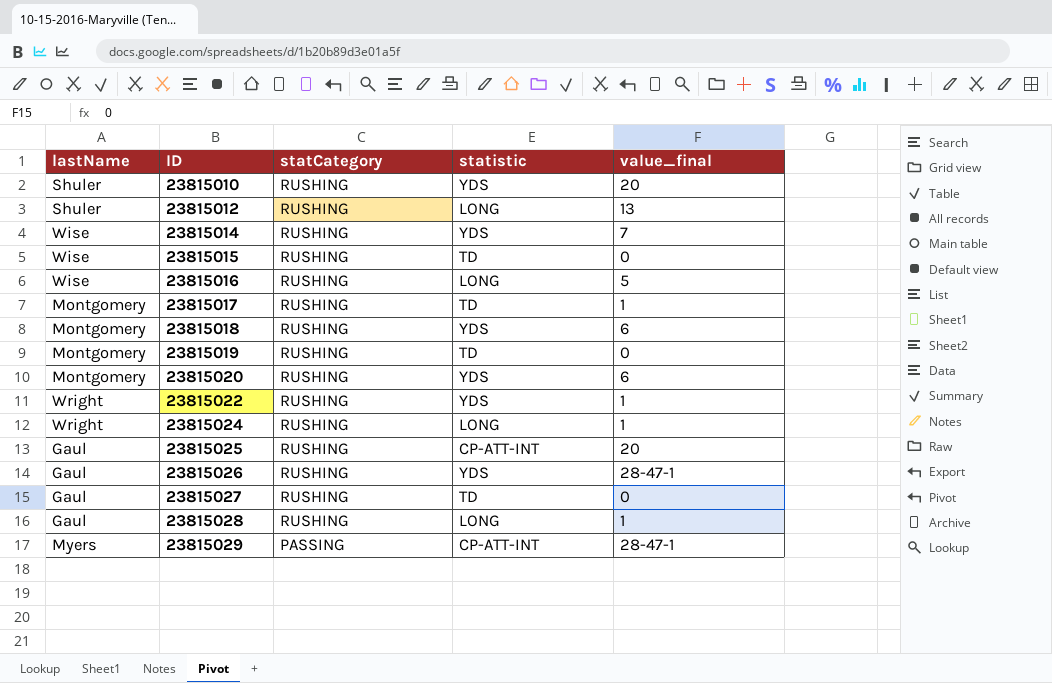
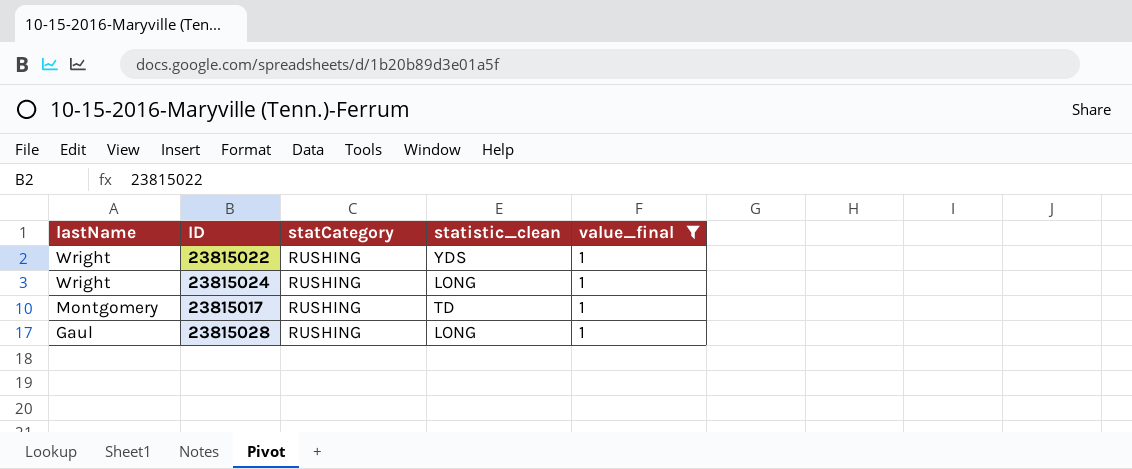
filter: none -> value_final = 1
row order: ID ascending -> lastName descending
column name: statistic -> statistic_clean

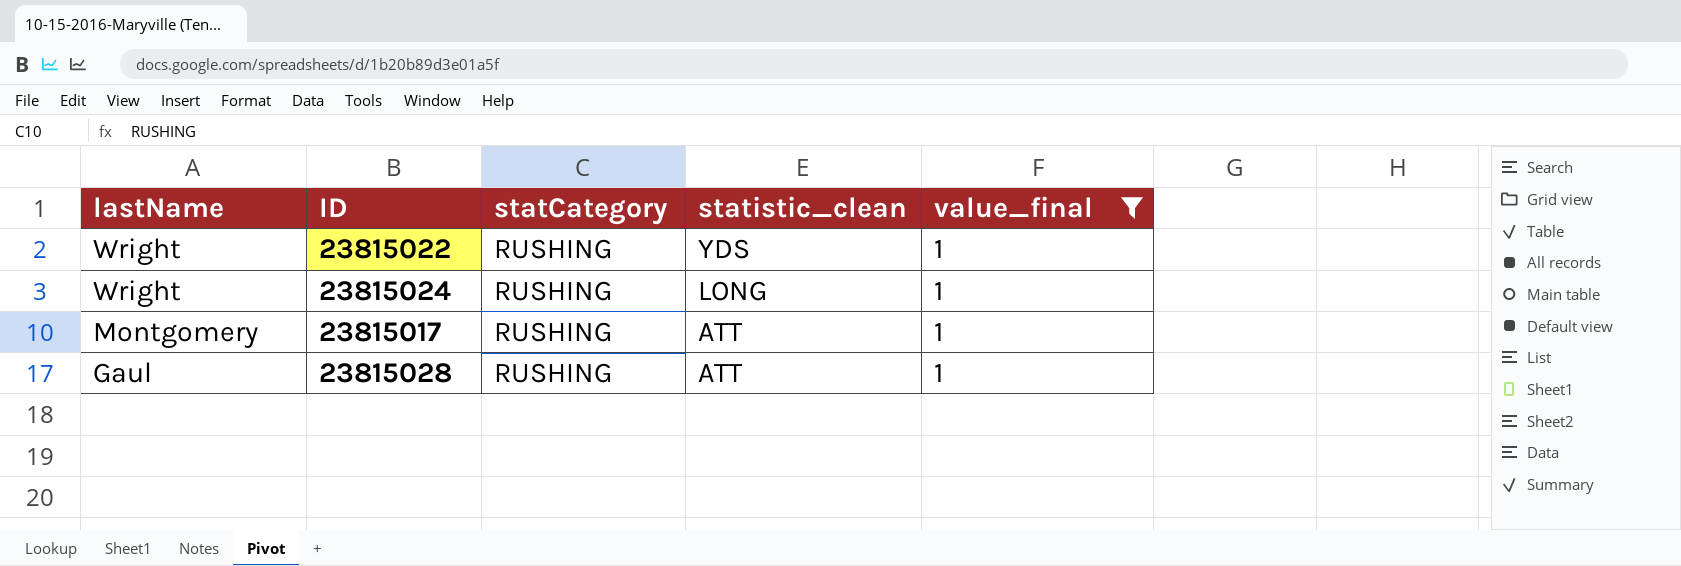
23815017 | statistic_clean: TD -> ATT
23815028 | statistic_clean: LONG -> ATT

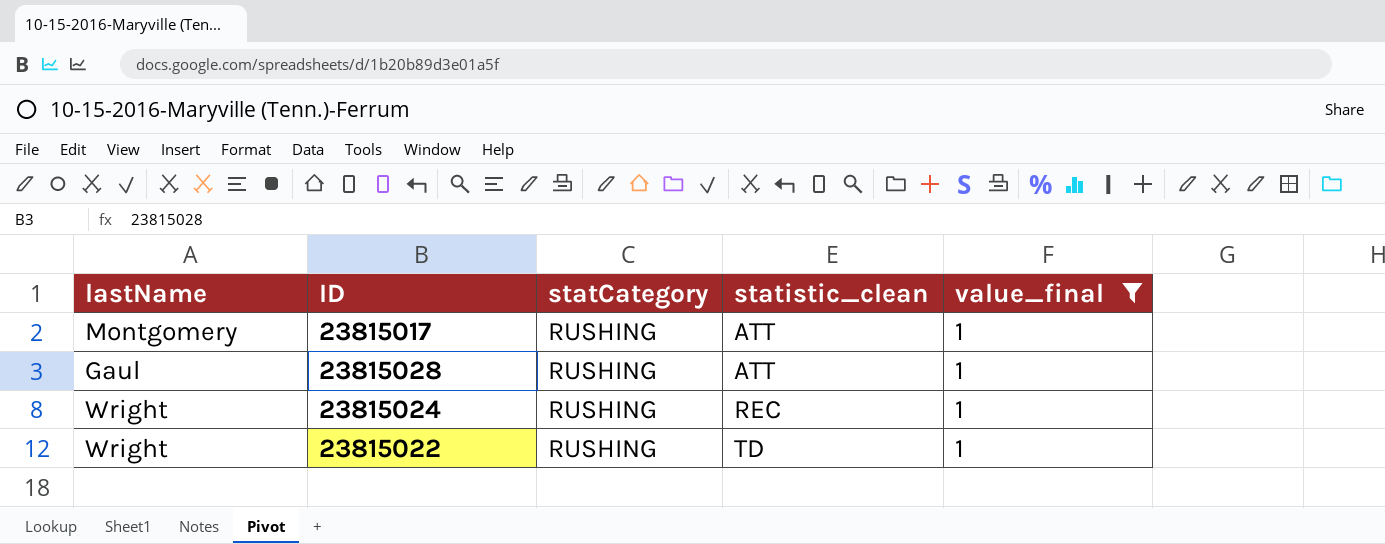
row order: lastName descending -> statistic_clean ascending
23815024 | statistic_clean: LONG -> REC
23815022 | statistic_clean: YDS -> TD

